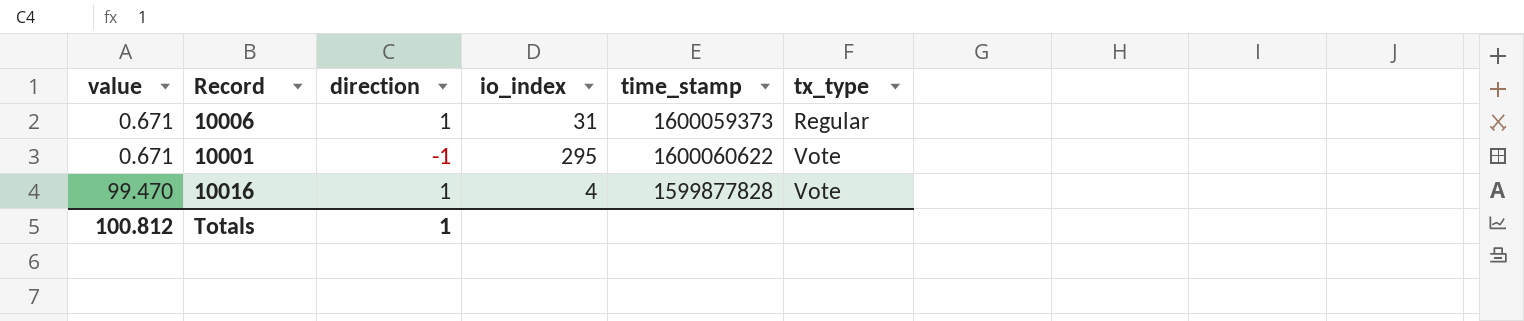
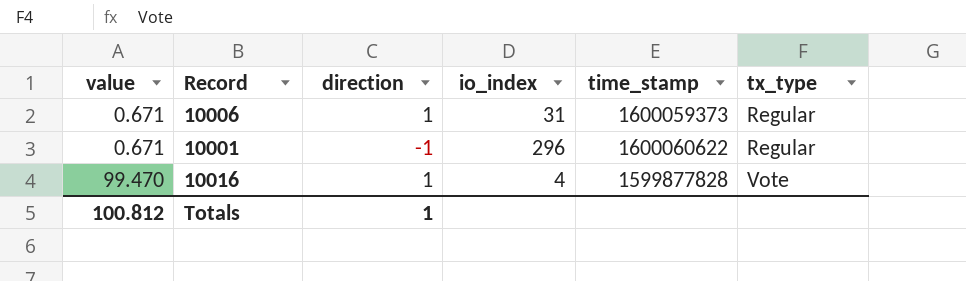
10001 | io_index: 295 -> 296
10001 | tx_type: Vote -> Regular

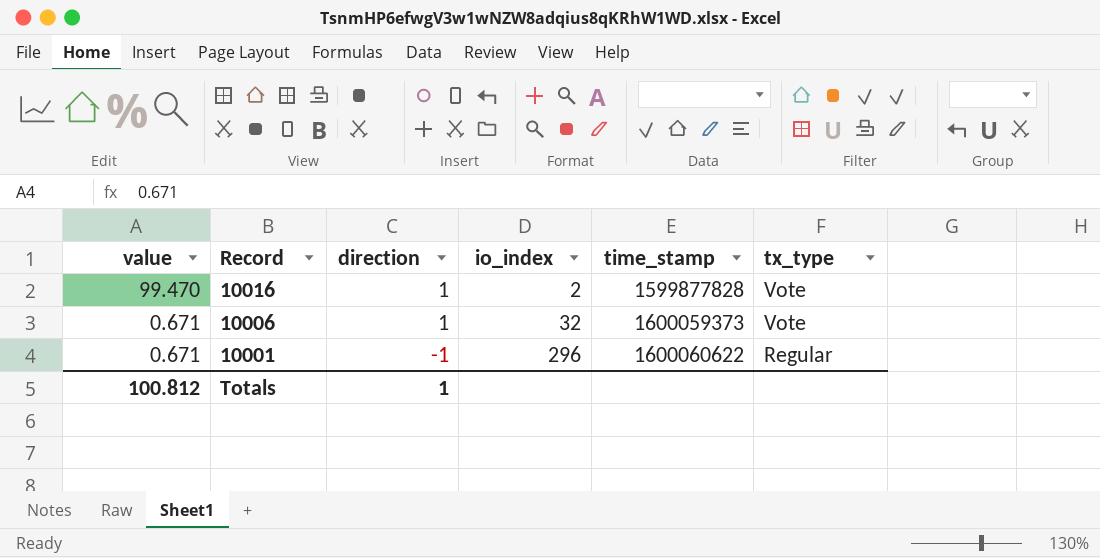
row order: value ascending -> value descending
10016 | io_index: 4 -> 2
10006 | io_index: 31 -> 32
10006 | tx_type: Regular -> Vote

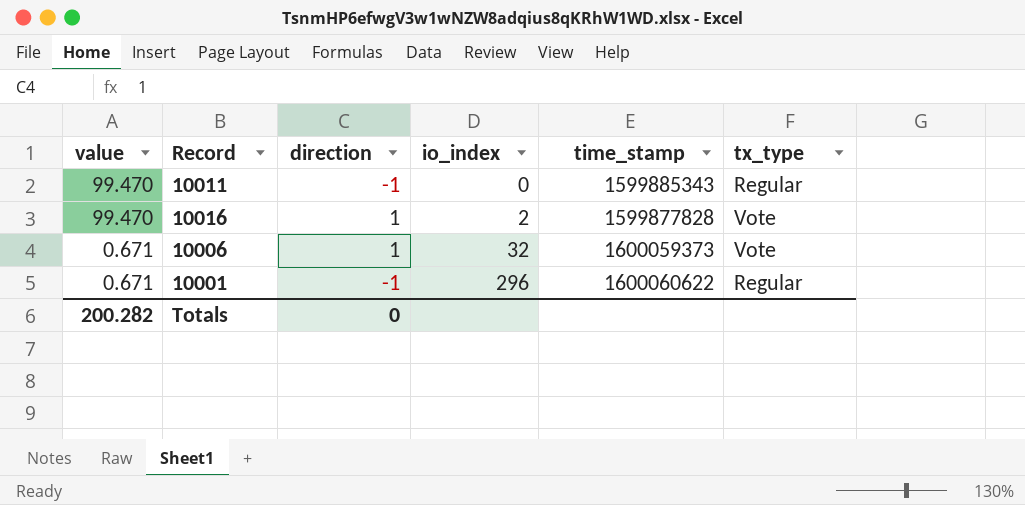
row 10011: none -> 99.470 | -1 | 0 | 1599885343 | Regular
Totals | value: 100.812 -> 200.282
Totals | direction: 1 -> 0

